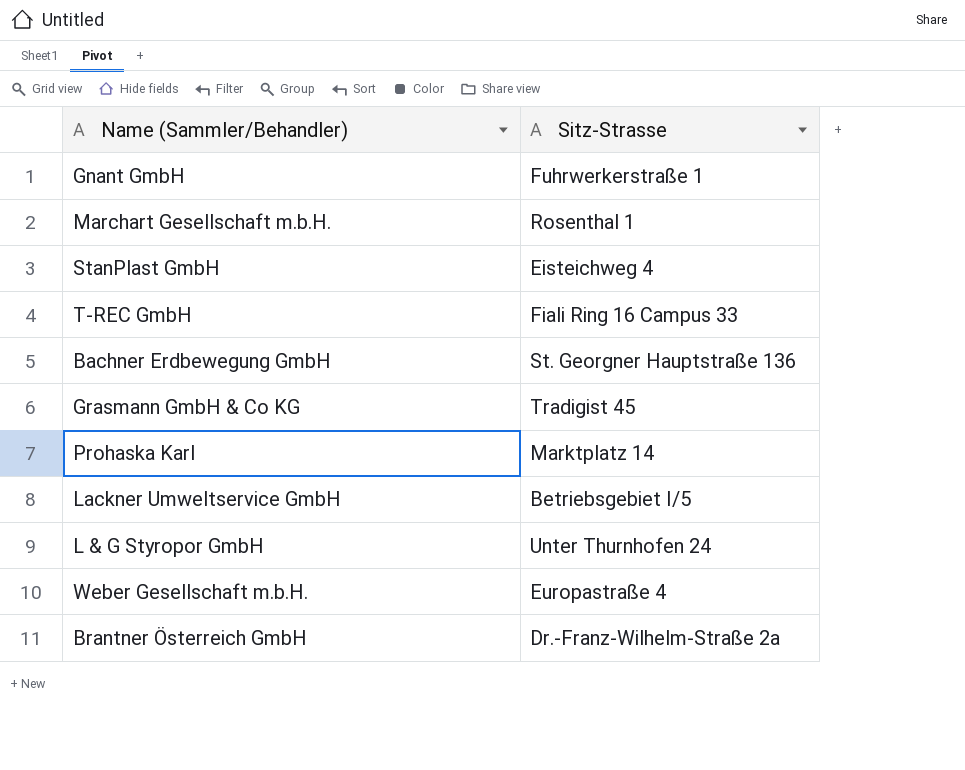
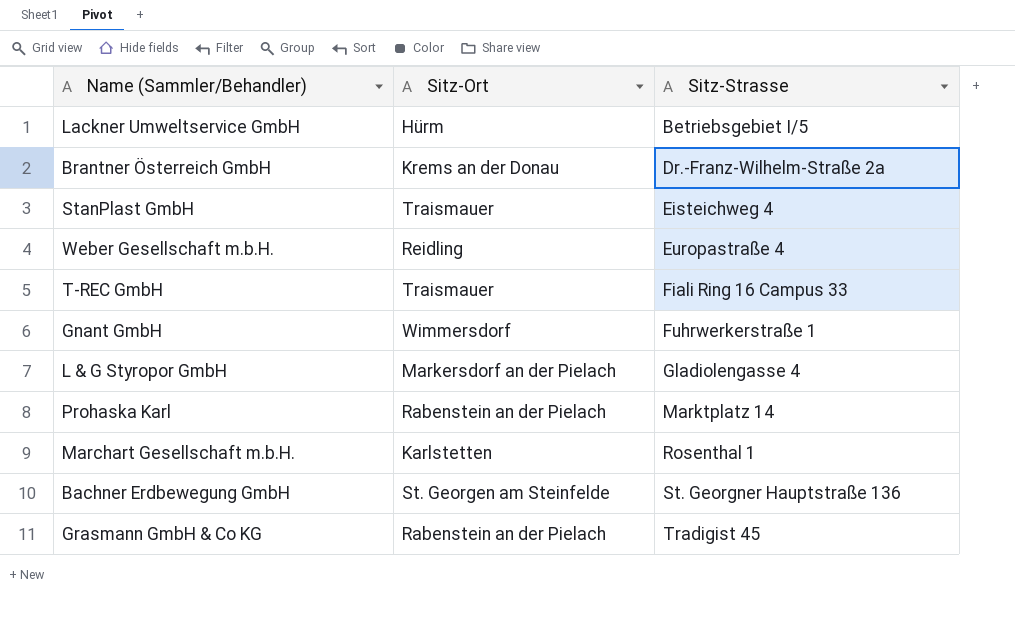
row order: none -> Sitz-Strasse ascending
column Sitz-Ort | position: none -> 2
L & G Styropor GmbH | Sitz-Strasse: Unter Thurnhofen 24 -> Gladiolengasse 4

